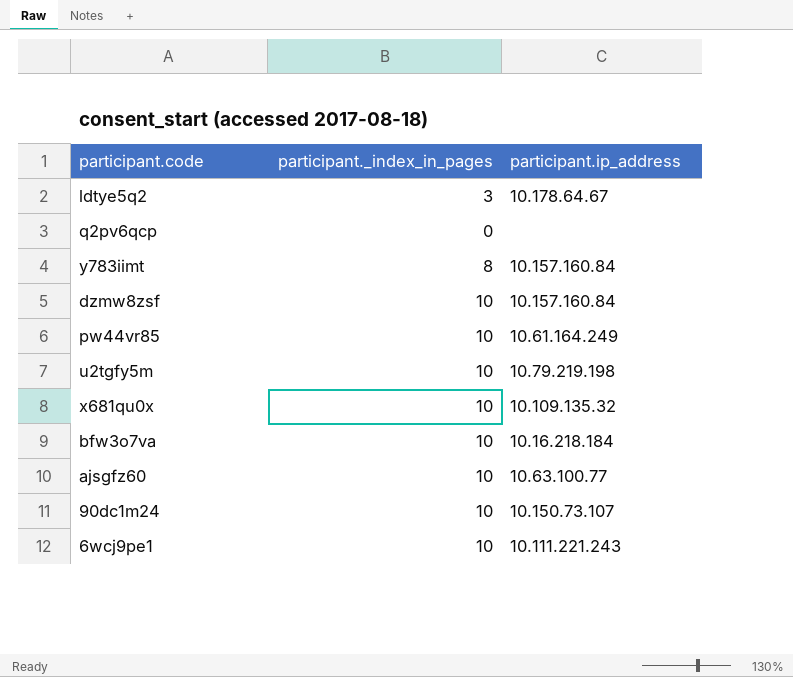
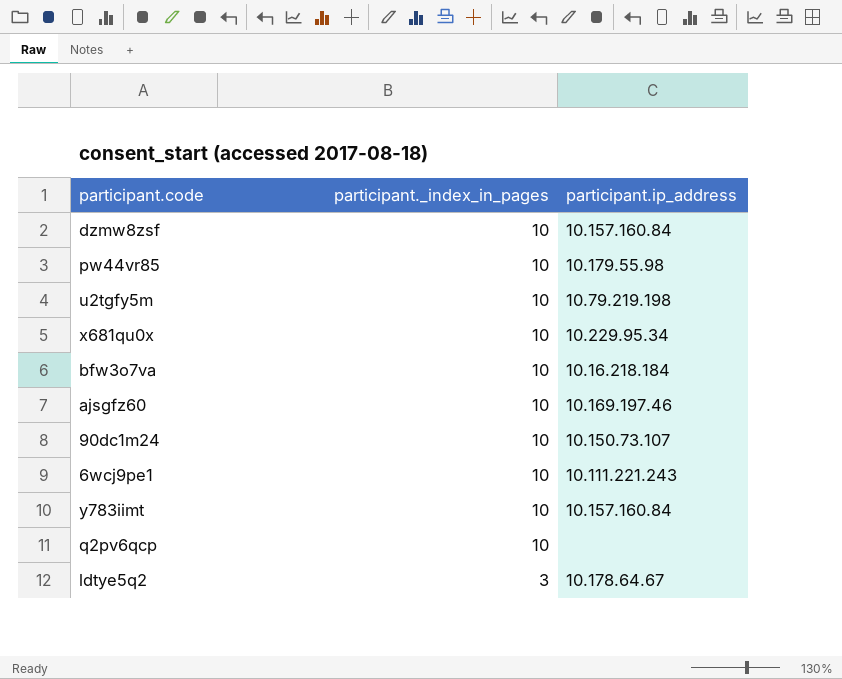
row order: none -> participant._index_in_pages descending
pw44vr85 | participant.ip_address: 10.61.164.249 -> 10.179.55.98
x681qu0x | participant.ip_address: 10.109.135.32 -> 10.229.95.34
ajsgfz60 | participant.ip_address: 10.63.100.77 -> 10.169.197.46
y783iimt | participant._index_in_pages: 8 -> 10
q2pv6qcp | participant._index_in_pages: 0 -> 10

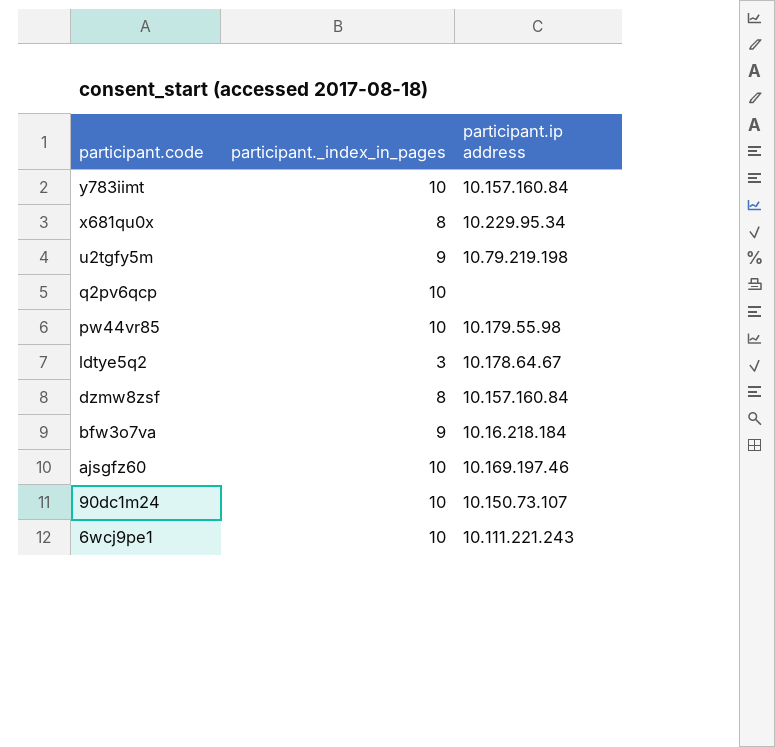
row order: participant._index_in_pages descending -> participant.code descending
column name: participant.ip_address -> participant.ip address
x681qu0x | participant._index_in_pages: 10 -> 8
u2tgfy5m | participant._index_in_pages: 10 -> 9
dzmw8zsf | participant._index_in_pages: 10 -> 8
bfw3o7va | participant._index_in_pages: 10 -> 9

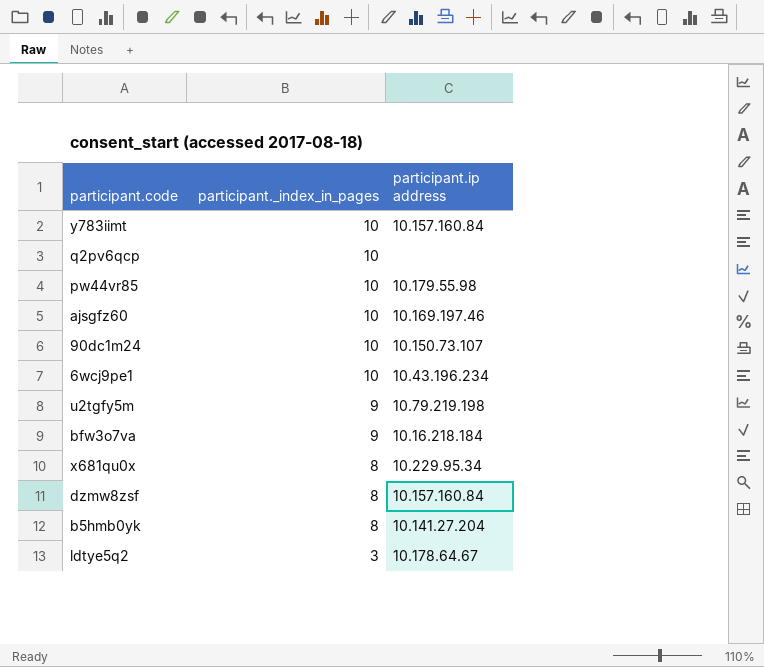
row order: participant.code descending -> participant._index_in_pages descending
6wcj9pe1 | participant.ip address: 10.111.221.243 -> 10.43.196.234
row b5hmb0yk: none -> 8 | 10.141.27.204

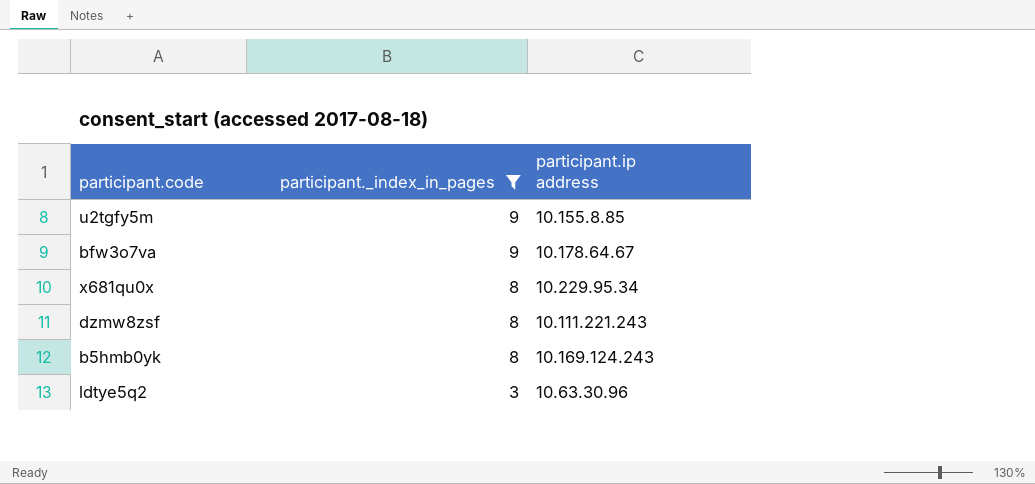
filter: none -> participant._index_in_pages != 10
u2tgfy5m | participant.ip address: 10.79.219.198 -> 10.155.8.85
bfw3o7va | participant.ip address: 10.16.218.184 -> 10.178.64.67
dzmw8zsf | participant.ip address: 10.157.160.84 -> 10.111.221.243
b5hmb0yk | participant.ip address: 10.141.27.204 -> 10.169.124.243
ldtye5q2 | participant.ip address: 10.178.64.67 -> 10.63.30.96

